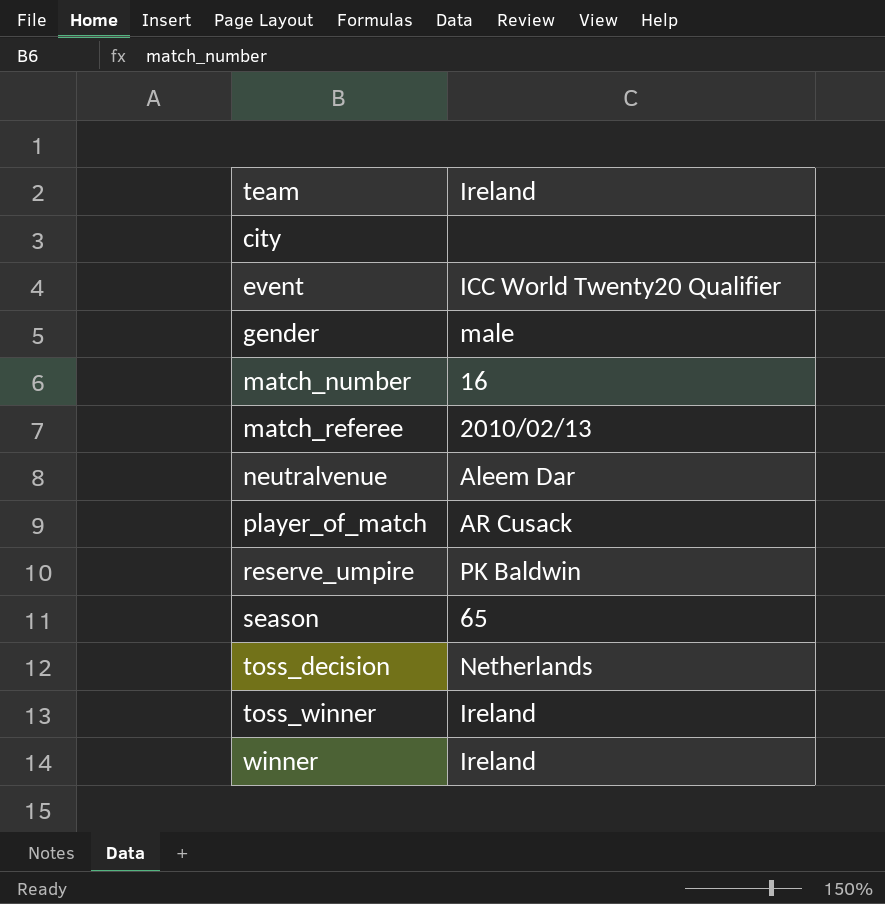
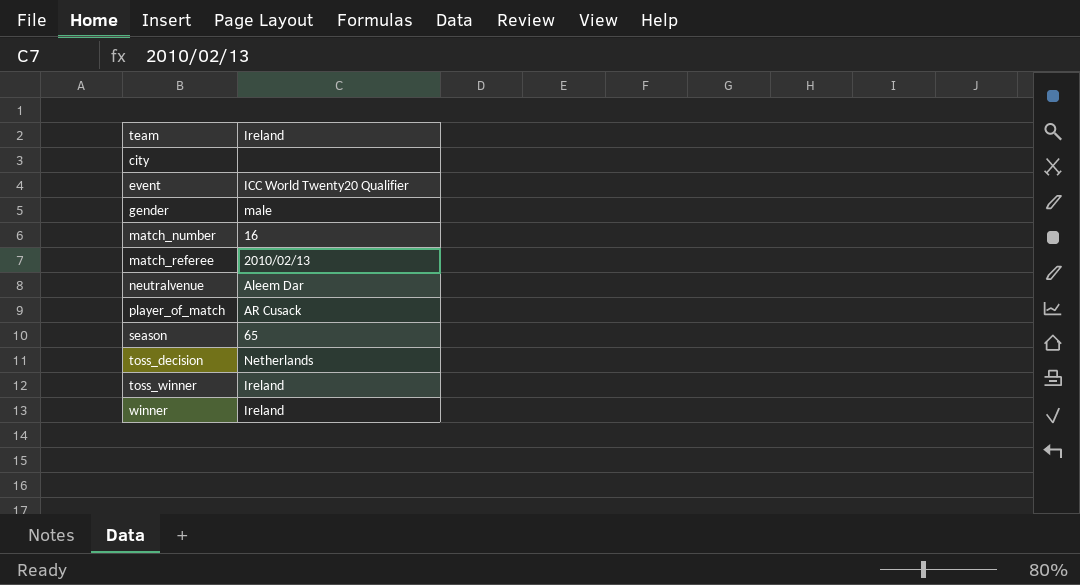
row reserve_umpire: PK Baldwin -> none

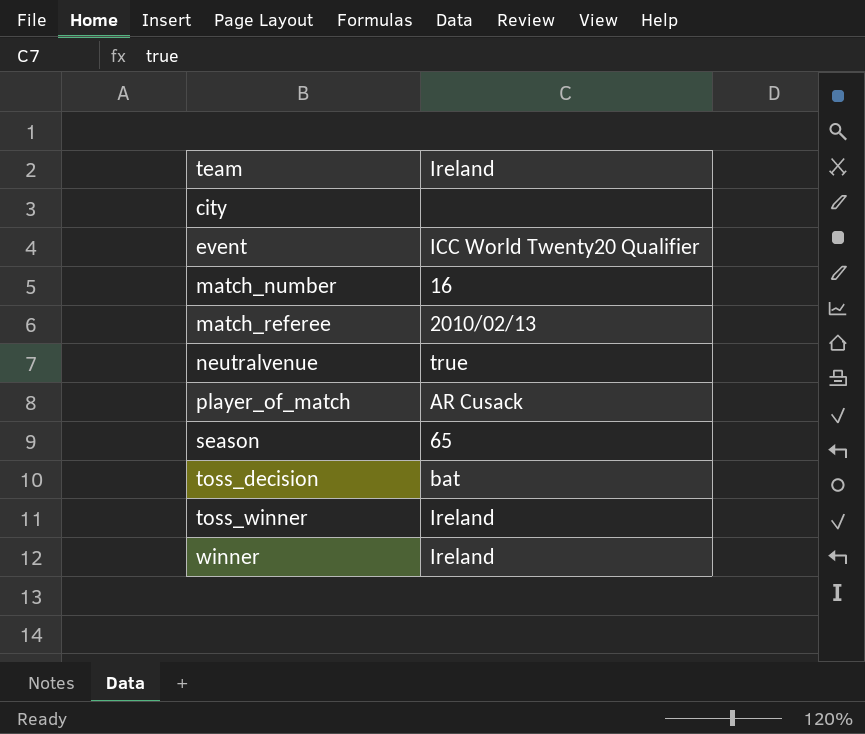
row gender: male -> none
neutralvenue | Ireland: Aleem Dar -> true
toss_decision | Ireland: Netherlands -> bat

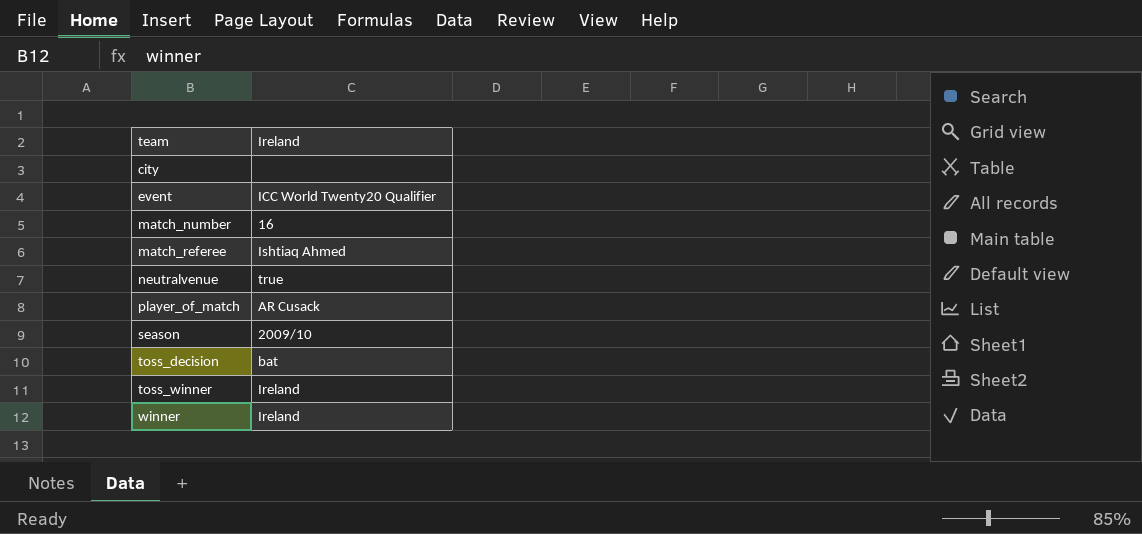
match_referee | Ireland: 2010/02/13 -> Ishtiaq Ahmed
season | Ireland: 65 -> 2009/10

